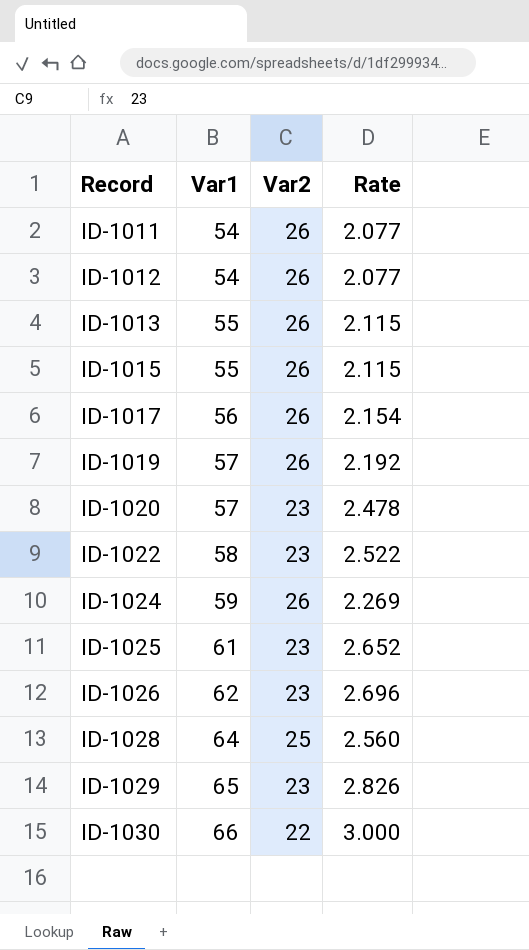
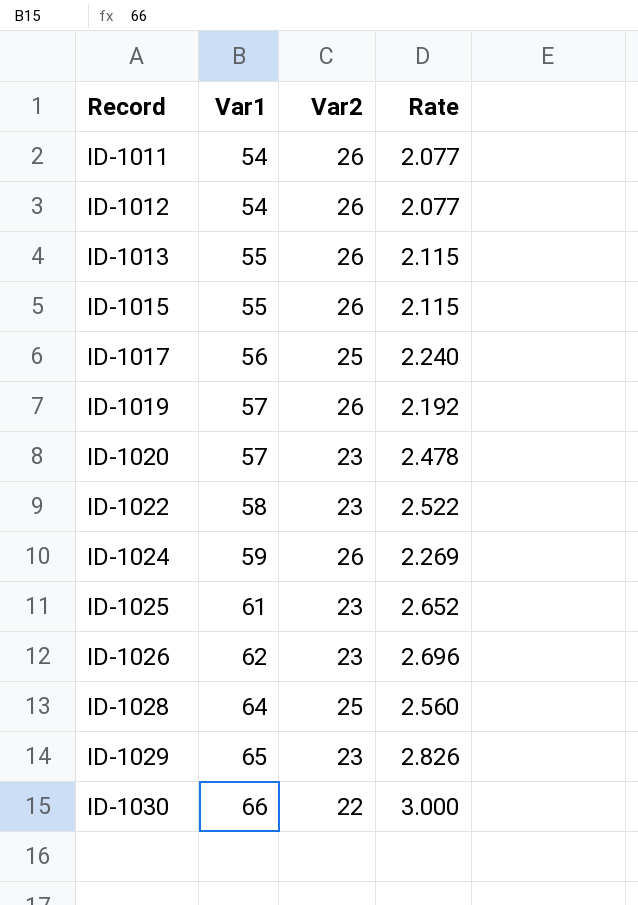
ID-1017 | Var2: 26 -> 25
ID-1017 | Rate: 2.154 -> 2.240

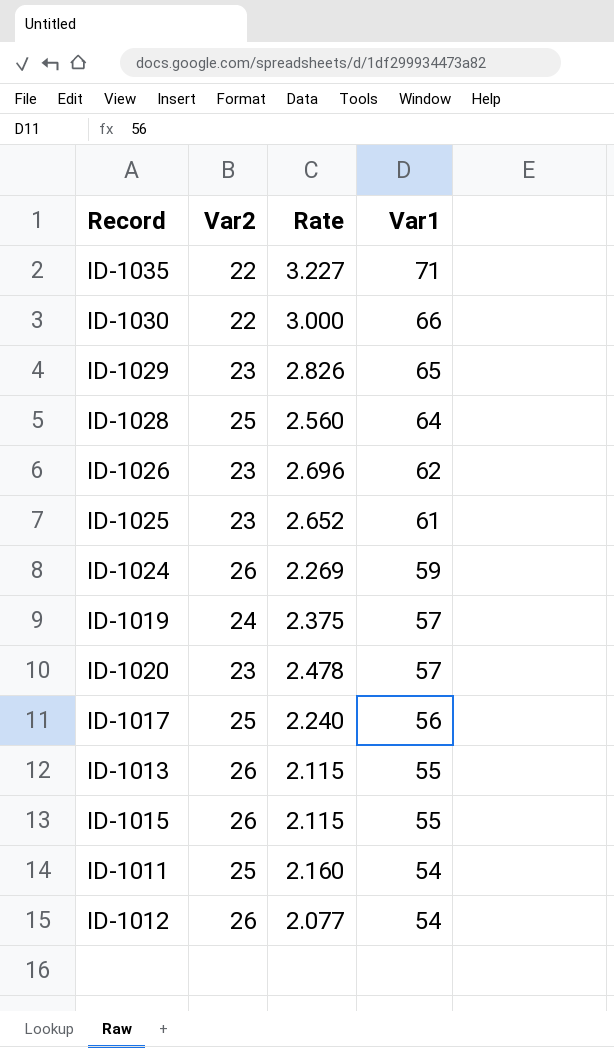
row order: Record ascending -> Var1 descending
column Var1 | position: 2 -> 4
row ID-1022: 58 | 23 | 2.522 -> none
row ID-1035: none -> 22 | 3.227 | 71
ID-1019 | Var2: 26 -> 24
ID-1019 | Rate: 2.192 -> 2.375
ID-1011 | Var2: 26 -> 25
ID-1011 | Rate: 2.077 -> 2.160

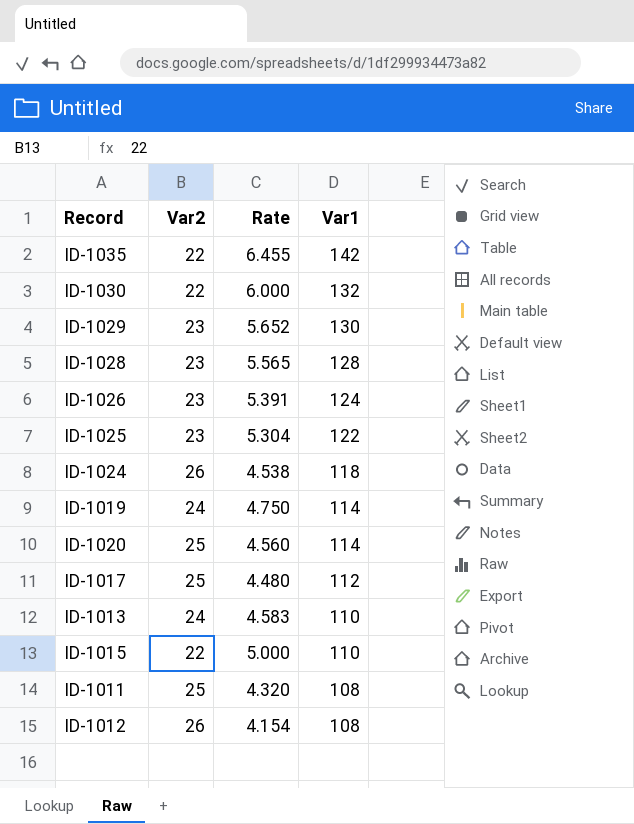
ID-1035 | Rate: 3.227 -> 6.455
ID-1035 | Var1: 71 -> 142
ID-1030 | Rate: 3.000 -> 6.000
ID-1030 | Var1: 66 -> 132
ID-1029 | Rate: 2.826 -> 5.652
ID-1029 | Var1: 65 -> 130
ID-1028 | Var2: 25 -> 23
ID-1028 | Rate: 2.560 -> 5.565
ID-1028 | Var1: 64 -> 128
ID-1026 | Rate: 2.696 -> 5.391
ID-1026 | Var1: 62 -> 124
ID-1025 | Rate: 2.652 -> 5.304
ID-1025 | Var1: 61 -> 122
ID-1024 | Rate: 2.269 -> 4.538
ID-1024 | Var1: 59 -> 118
ID-1019 | Rate: 2.375 -> 4.750
ID-1019 | Var1: 57 -> 114
ID-1020 | Var2: 23 -> 25
ID-1020 | Rate: 2.478 -> 4.560
ID-1020 | Var1: 57 -> 114
ID-1017 | Rate: 2.240 -> 4.480
ID-1017 | Var1: 56 -> 112
ID-1013 | Var2: 26 -> 24
ID-1013 | Rate: 2.115 -> 4.583
ID-1013 | Var1: 55 -> 110
ID-1015 | Var2: 26 -> 22
ID-1015 | Rate: 2.115 -> 5.000
ID-1015 | Var1: 55 -> 110
ID-1011 | Rate: 2.160 -> 4.320
ID-1011 | Var1: 54 -> 108
ID-1012 | Rate: 2.077 -> 4.154
ID-1012 | Var1: 54 -> 108

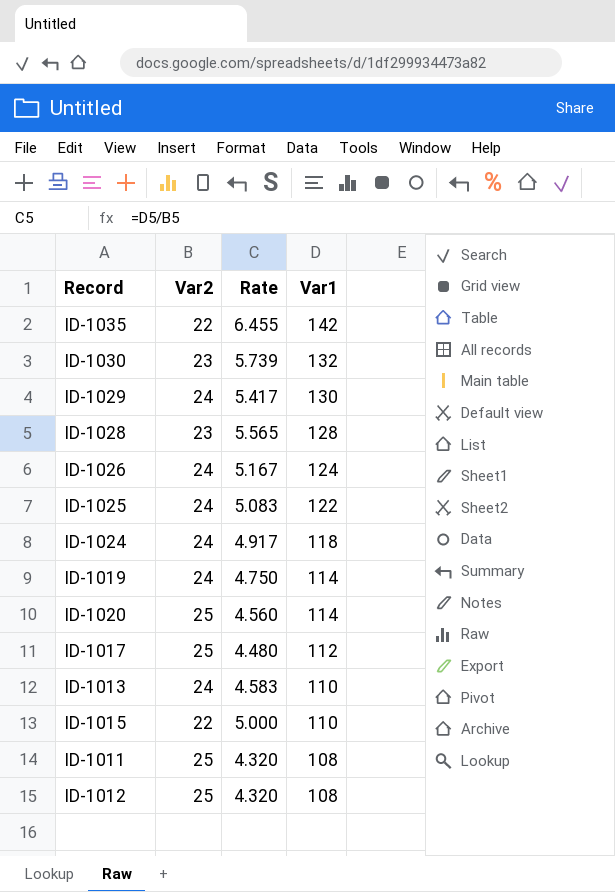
ID-1030 | Var2: 22 -> 23
ID-1030 | Rate: 6.000 -> 5.739
ID-1029 | Var2: 23 -> 24
ID-1029 | Rate: 5.652 -> 5.417
ID-1026 | Var2: 23 -> 24
ID-1026 | Rate: 5.391 -> 5.167
ID-1025 | Var2: 23 -> 24
ID-1025 | Rate: 5.304 -> 5.083
ID-1024 | Var2: 26 -> 24
ID-1024 | Rate: 4.538 -> 4.917
ID-1012 | Var2: 26 -> 25
ID-1012 | Rate: 4.154 -> 4.320

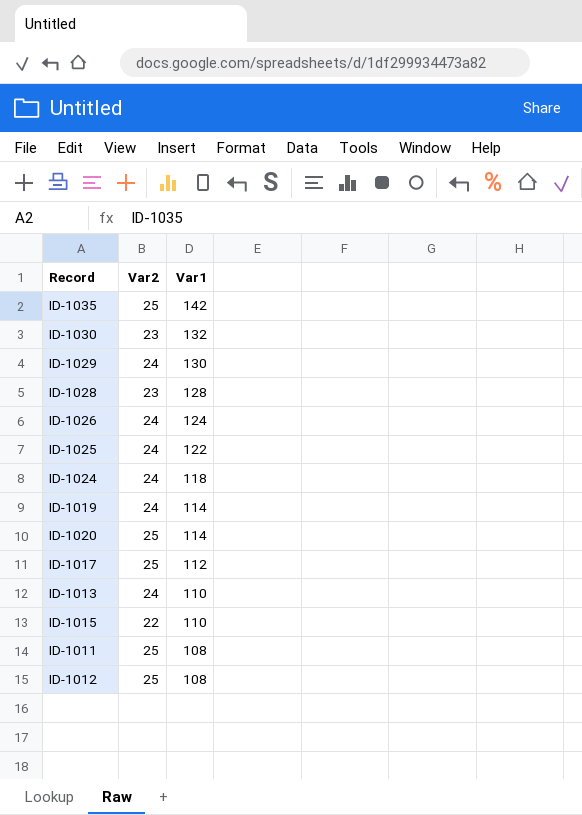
column Rate | formula: [Var1] / [Var2] -> none
ID-1035 | Var2: 22 -> 25

